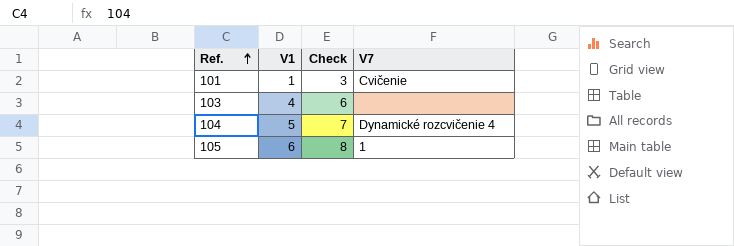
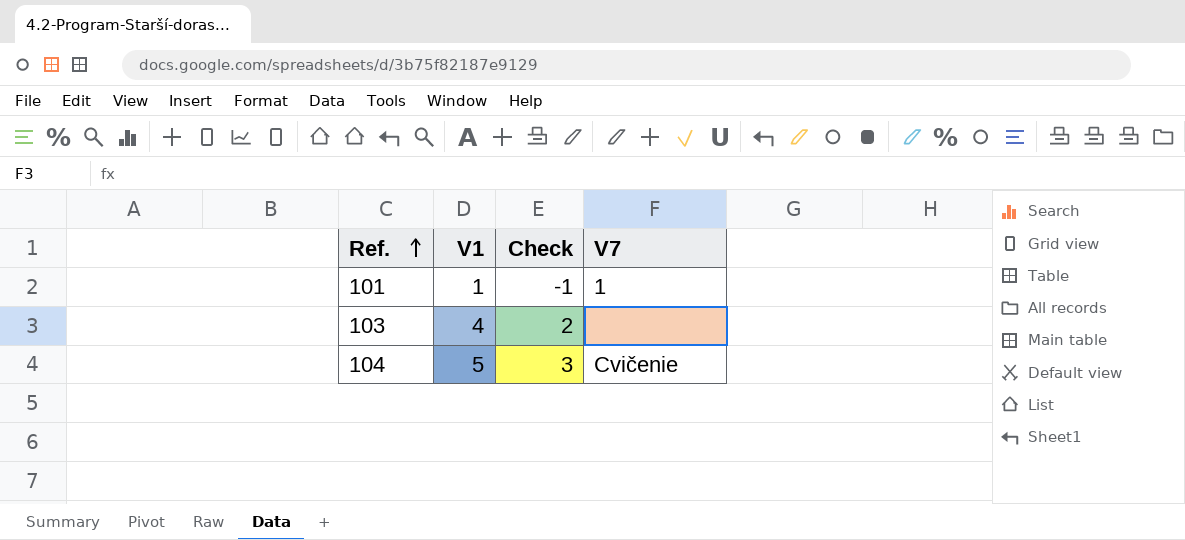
column Check | formula: [V1] + 2 -> [V1] - 2
row 105: 6 | 8 | 1 -> none
101 | V7: Cvičenie -> 1
104 | V7: Dynamické rozcvičenie 4 -> Cvičenie

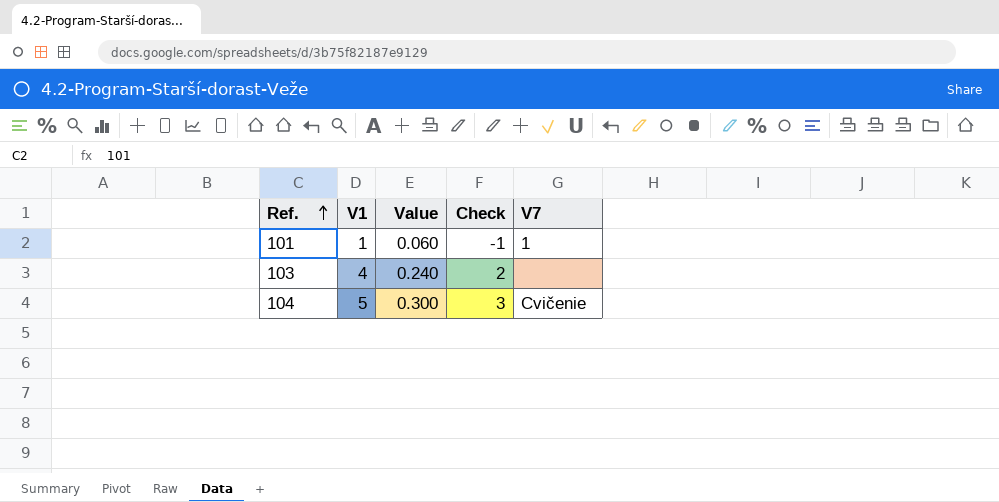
column Value | formula: none -> [V1] * 0.06

